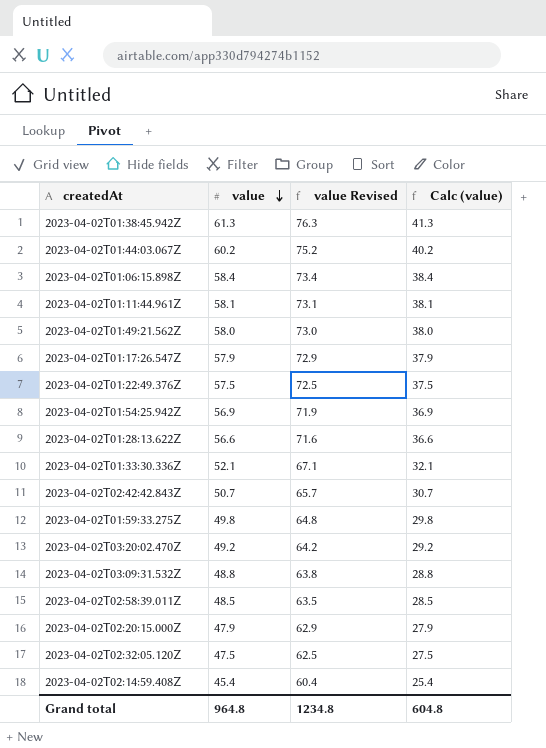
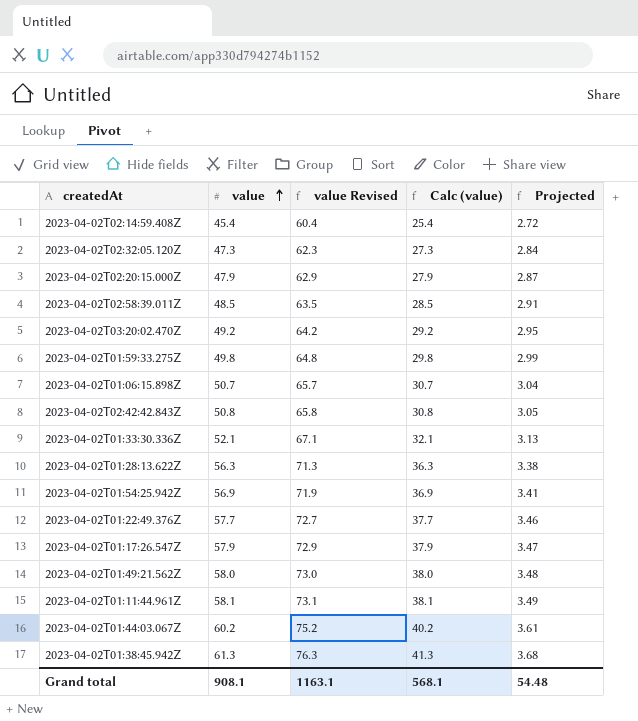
row order: value descending -> value ascending
column Projected | formula: none -> [value] * 0.06
row 2023-04-02T03:09:31.532Z: 48.8 | 63.8 | 28.8 -> none
2023-04-02T02:32:05.120Z | value: 47.5 -> 47.3
2023-04-02T02:32:05.120Z | value Revised: 62.5 -> 62.3
2023-04-02T02:32:05.120Z | Calc (value): 27.5 -> 27.3
2023-04-02T01:06:15.898Z | value: 58.4 -> 50.7
2023-04-02T01:06:15.898Z | value Revised: 73.4 -> 65.7
2023-04-02T01:06:15.898Z | Calc (value): 38.4 -> 30.7
2023-04-02T02:42:42.843Z | value: 50.7 -> 50.8
2023-04-02T02:42:42.843Z | value Revised: 65.7 -> 65.8
2023-04-02T02:42:42.843Z | Calc (value): 30.7 -> 30.8
2023-04-02T01:28:13.622Z | value: 56.6 -> 56.3
2023-04-02T01:28:13.622Z | value Revised: 71.6 -> 71.3
2023-04-02T01:28:13.622Z | Calc (value): 36.6 -> 36.3
2023-04-02T01:22:49.376Z | value: 57.5 -> 57.7
2023-04-02T01:22:49.376Z | value Revised: 72.5 -> 72.7
2023-04-02T01:22:49.376Z | Calc (value): 37.5 -> 37.7
Grand total | value: 964.8 -> 908.1
Grand total | value Revised: 1234.8 -> 1163.1
Grand total | Calc (value): 604.8 -> 568.1

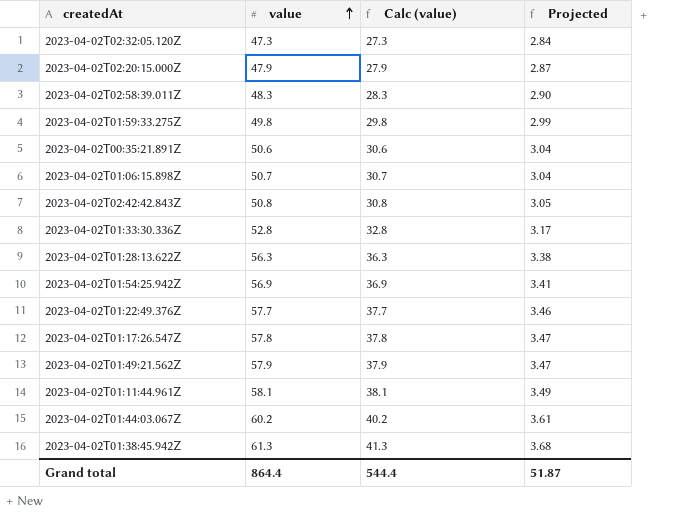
column value Revised | formula: [value] + 15 -> none
row 2023-04-02T02:14:59.408Z: 45.4 | 60.4 | 25.4 | 2.72 -> none
row 2023-04-02T03:20:02.470Z: 49.2 | 64.2 | 29.2 | 2.95 -> none
2023-04-02T02:58:39.011Z | value: 48.5 -> 48.3
2023-04-02T02:58:39.011Z | Calc (value): 28.5 -> 28.3
2023-04-02T02:58:39.011Z | Projected: 2.91 -> 2.90
row 2023-04-02T00:35:21.891Z: none -> 50.6 | 30.6 | 3.04
2023-04-02T01:33:30.336Z | value: 52.1 -> 52.8
2023-04-02T01:33:30.336Z | Calc (value): 32.1 -> 32.8
2023-04-02T01:33:30.336Z | Projected: 3.13 -> 3.17
2023-04-02T01:17:26.547Z | value: 57.9 -> 57.8
2023-04-02T01:17:26.547Z | Calc (value): 37.9 -> 37.8
2023-04-02T01:49:21.562Z | value: 58.0 -> 57.9
2023-04-02T01:49:21.562Z | Calc (value): 38.0 -> 37.9
2023-04-02T01:49:21.562Z | Projected: 3.48 -> 3.47
Grand total | value: 908.1 -> 864.4
Grand total | Calc (value): 568.1 -> 544.4
Grand total | Projected: 54.48 -> 51.87

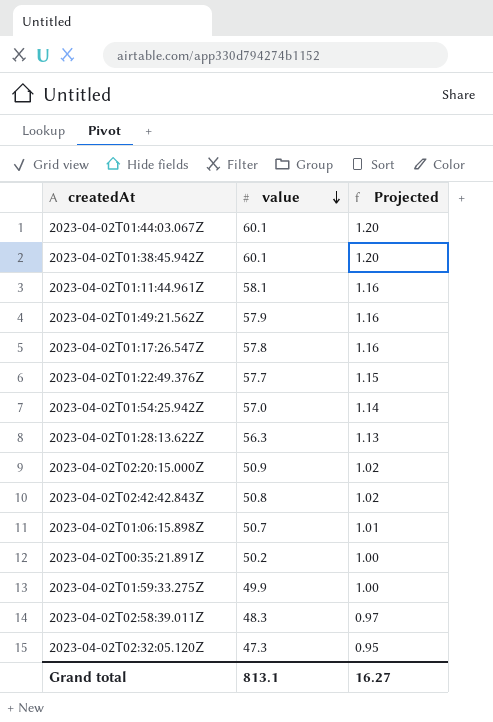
row order: value ascending -> value descending
column Calc (value) | formula: [value] - 20 -> none
column Projected | formula: [value] * 0.06 -> [value] * 0.02
row 2023-04-02T01:33:30.336Z: 52.8 | 32.8 | 3.17 -> none
2023-04-02T01:44:03.067Z | value: 60.2 -> 60.1
2023-04-02T01:38:45.942Z | value: 61.3 -> 60.1
2023-04-02T01:54:25.942Z | value: 56.9 -> 57.0
2023-04-02T02:20:15.000Z | value: 47.9 -> 50.9
2023-04-02T00:35:21.891Z | value: 50.6 -> 50.2
2023-04-02T01:59:33.275Z | value: 49.8 -> 49.9
Grand total | value: 864.4 -> 813.1
Grand total | Projected: 51.87 -> 16.27

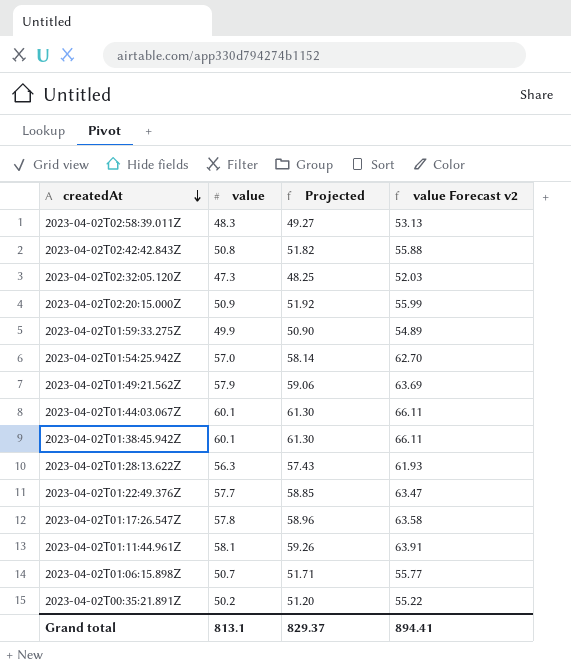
row order: value descending -> createdAt descending
column Projected | formula: [value] * 0.02 -> [value] * 1.02
column value Forecast v2 | formula: none -> [value] * 1.1
Grand total | Projected: 16.27 -> 829.37

